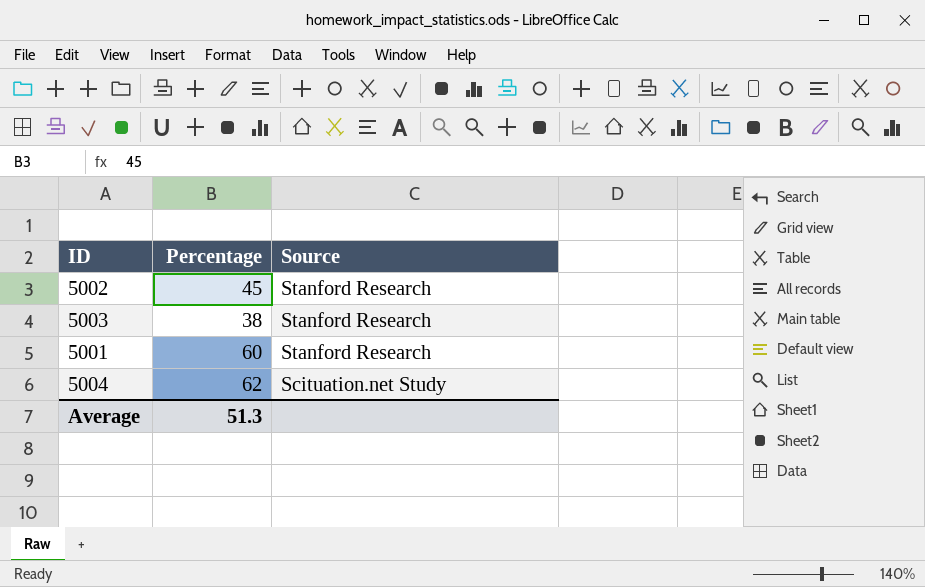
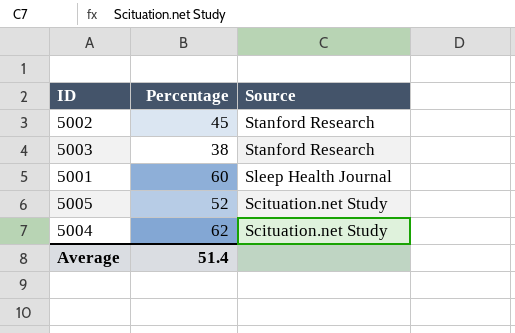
5001 | Source: Stanford Research -> Sleep Health Journal
row 5005: none -> 52 | Scituation.net Study
Average | Percentage: 51.3 -> 51.4

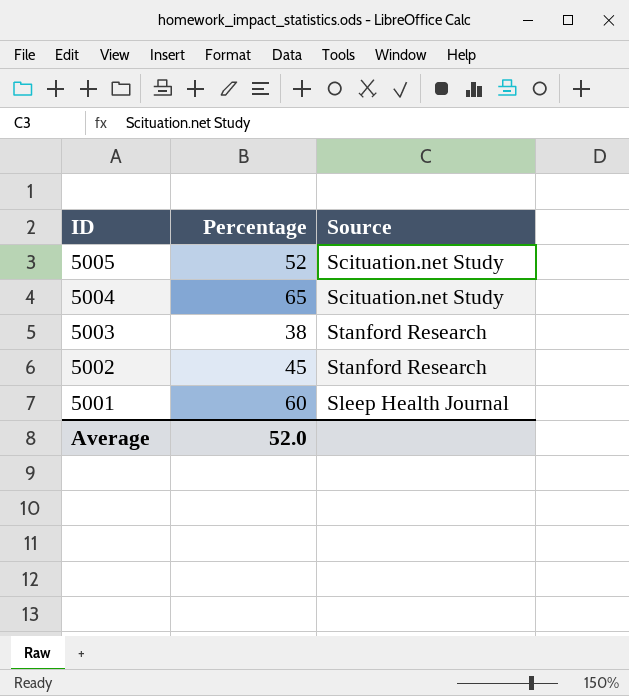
row order: Source descending -> ID descending
5004 | Percentage: 62 -> 65
Average | Percentage: 51.4 -> 52.0

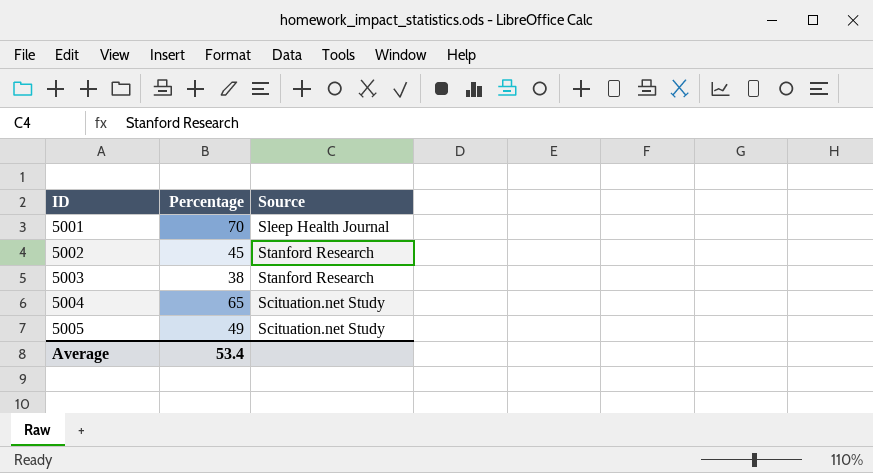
row order: ID descending -> ID ascending
5001 | Percentage: 60 -> 70
5005 | Percentage: 52 -> 49
Average | Percentage: 52.0 -> 53.4

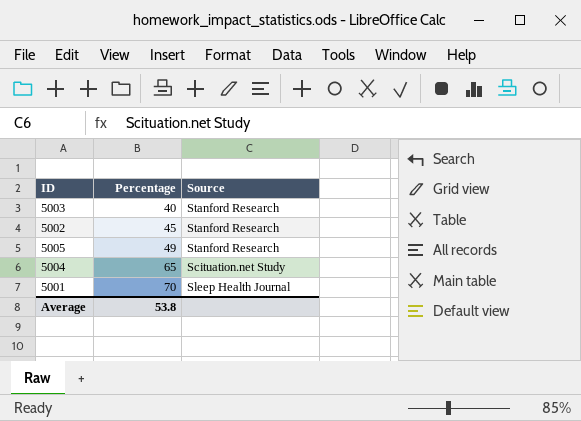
row order: ID ascending -> Percentage ascending
5003 | Percentage: 38 -> 40
5005 | Source: Scituation.net Study -> Stanford Research
Average | Percentage: 53.4 -> 53.8

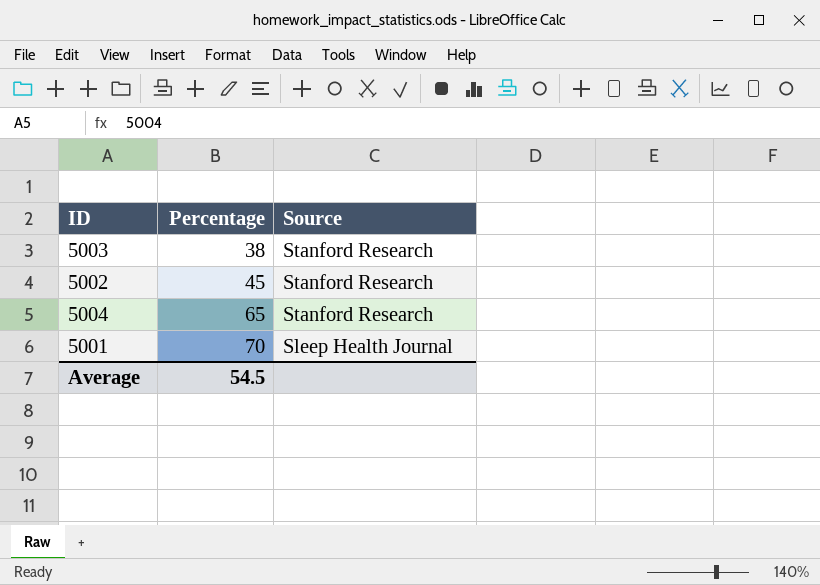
row 5005: 49 | Stanford Research -> none
5003 | Percentage: 40 -> 38
5004 | Source: Scituation.net Study -> Stanford Research
Average | Percentage: 53.8 -> 54.5

